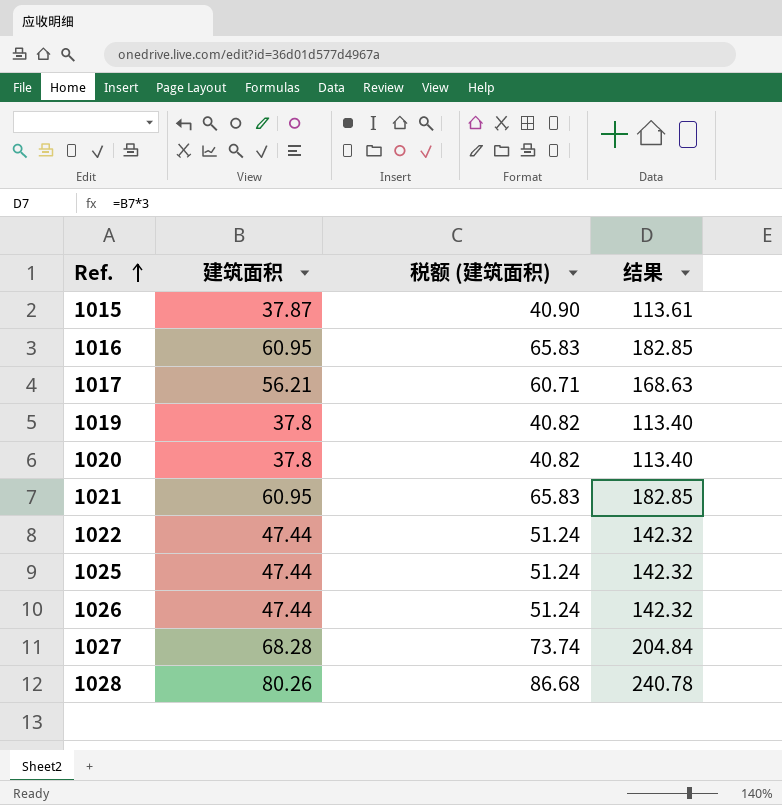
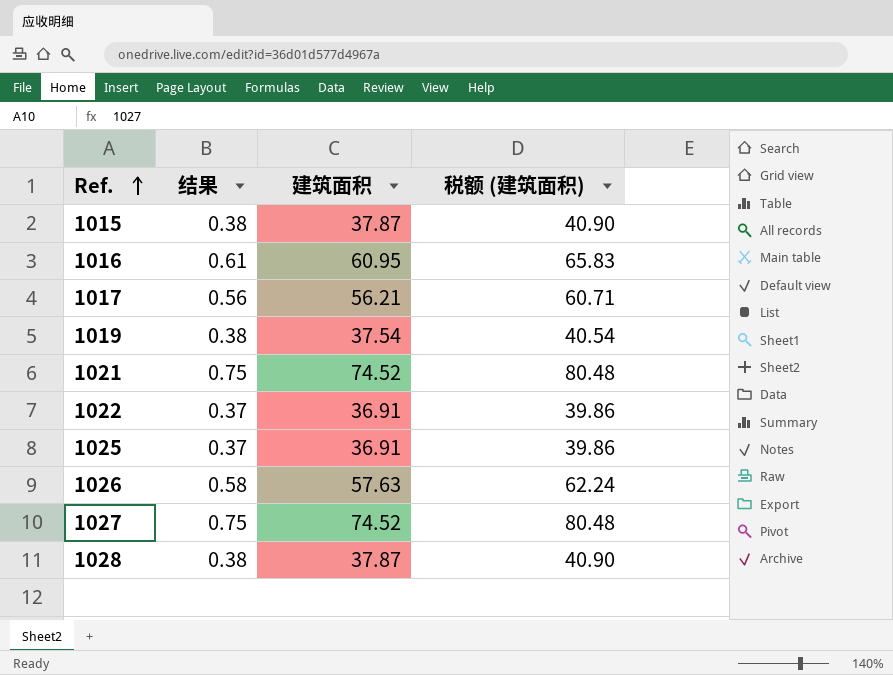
column 结果 | formula: [建筑面积] * 3 -> [建筑面积] * 0.01
column 结果 | position: 4 -> 2
row 1020: 37.8 | 40.82 | 113.40 -> none
1019 | 建筑面积: 37.8 -> 37.54
1019 | 税额 (建筑面积): 40.82 -> 40.54
1021 | 建筑面积: 60.95 -> 74.52
1021 | 税额 (建筑面积): 65.83 -> 80.48
1022 | 建筑面积: 47.44 -> 36.91
1022 | 税额 (建筑面积): 51.24 -> 39.86
1025 | 建筑面积: 47.44 -> 36.91
1025 | 税额 (建筑面积): 51.24 -> 39.86
1026 | 建筑面积: 47.44 -> 57.63
1026 | 税额 (建筑面积): 51.24 -> 62.24
1027 | 建筑面积: 68.28 -> 74.52
1027 | 税额 (建筑面积): 73.74 -> 80.48
1028 | 建筑面积: 80.26 -> 37.87
1028 | 税额 (建筑面积): 86.68 -> 40.90

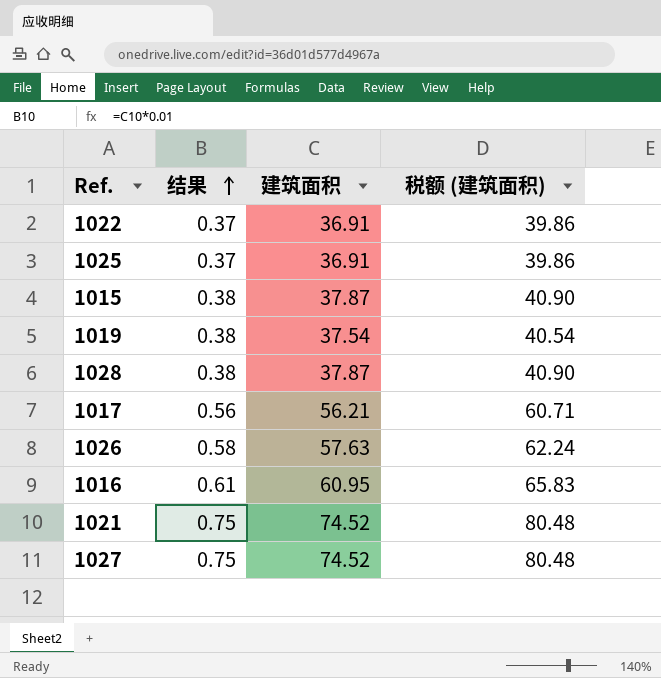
row order: Ref. ascending -> 结果 ascending

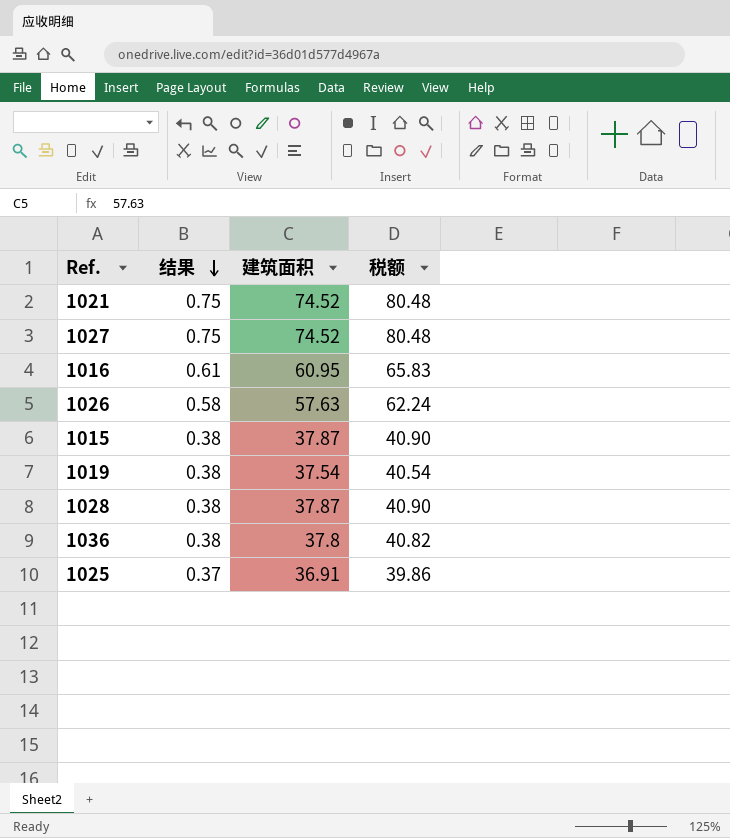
row order: 结果 ascending -> 结果 descending
column name: 税额 (建筑面积) -> 税额
row 1022: 0.37 | 36.91 | 39.86 -> none
row 1017: 0.56 | 56.21 | 60.71 -> none
row 1036: none -> 0.38 | 37.8 | 40.82

